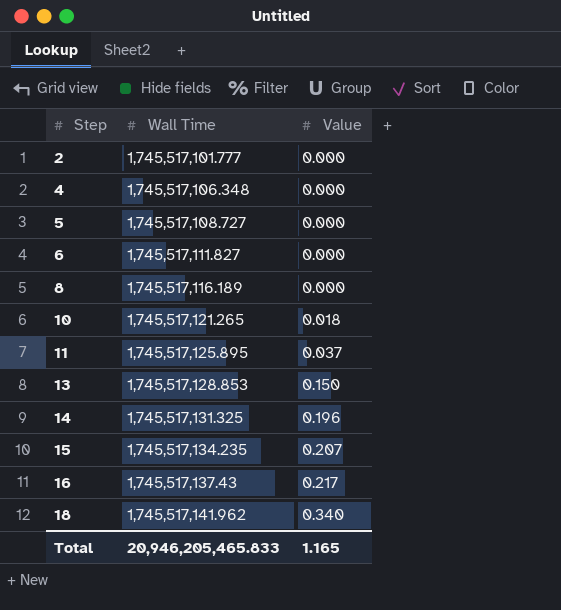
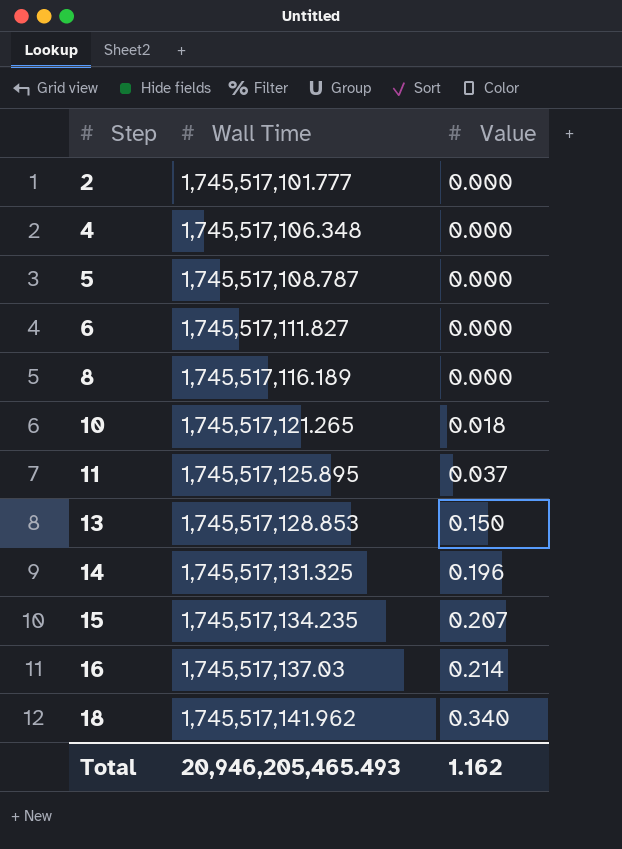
5 | Wall Time: 1,745,517,108.727 -> 1,745,517,108.787
16 | Wall Time: 1,745,517,137.43 -> 1,745,517,137.03
16 | Value: 0.217 -> 0.214
Total | Wall Time: 20,946,205,465.833 -> 20,946,205,465.493
Total | Value: 1.165 -> 1.162

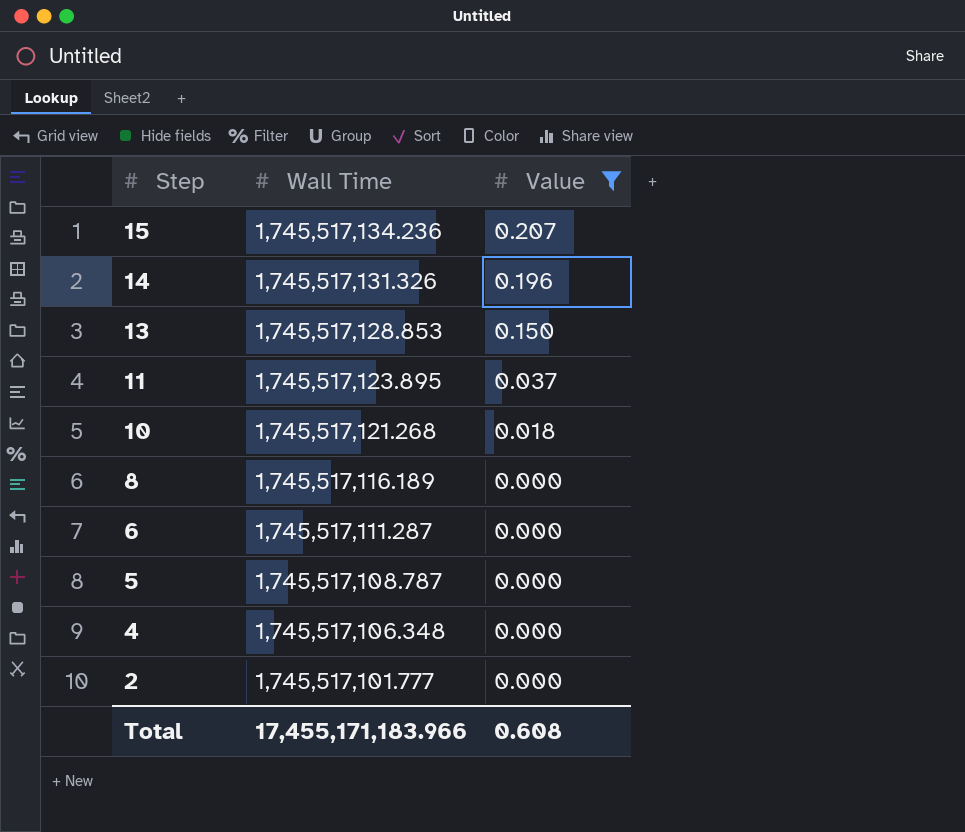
filter: none -> Value <= 0.207
row order: Step ascending -> Step descending
15 | Wall Time: 1,745,517,134.235 -> 1,745,517,134.236
14 | Wall Time: 1,745,517,131.325 -> 1,745,517,131.326
11 | Wall Time: 1,745,517,125.895 -> 1,745,517,123.895
10 | Wall Time: 1,745,517,121.265 -> 1,745,517,121.268
6 | Wall Time: 1,745,517,111.827 -> 1,745,517,111.287
Total | Wall Time: 20,946,205,465.493 -> 17,455,171,183.966
Total | Value: 1.162 -> 0.608

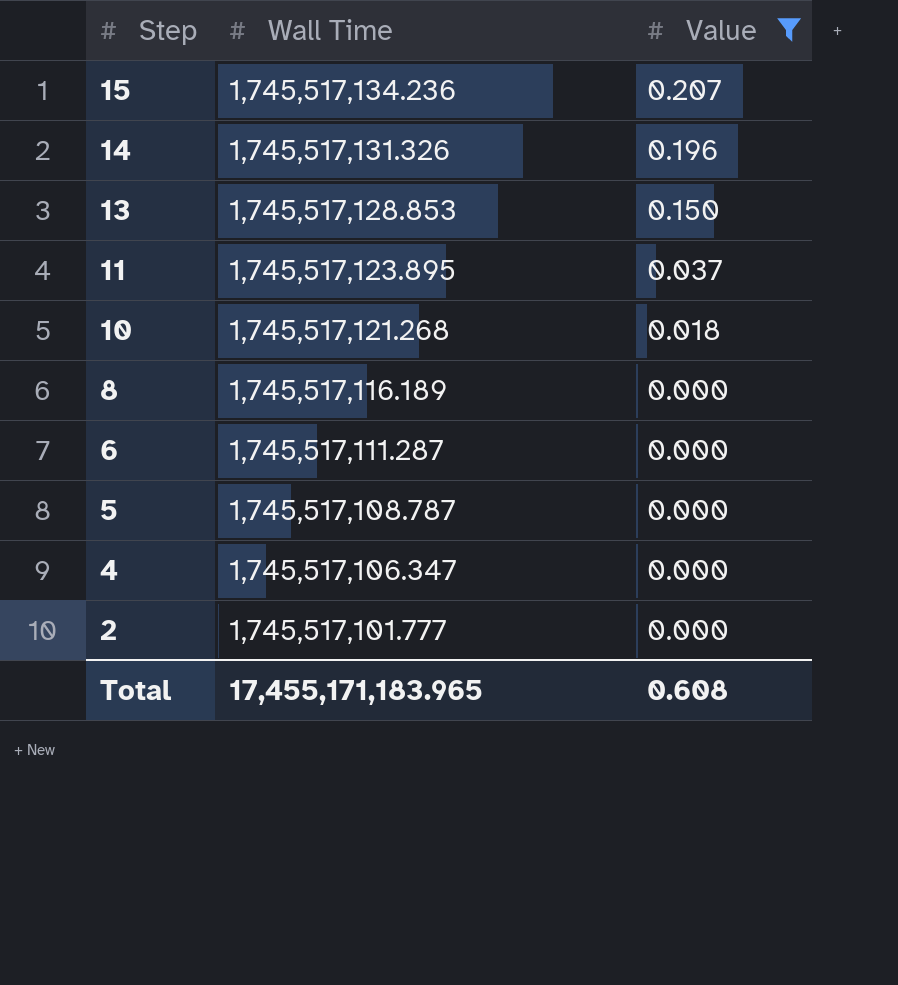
4 | Wall Time: 1,745,517,106.348 -> 1,745,517,106.347
Total | Wall Time: 17,455,171,183.966 -> 17,455,171,183.965

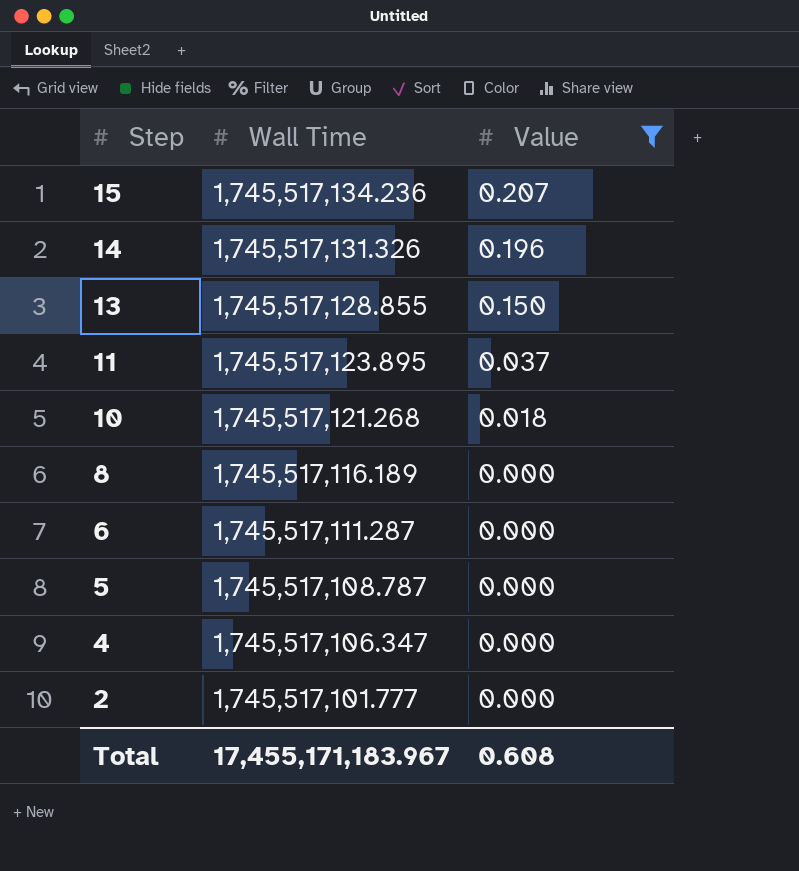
13 | Wall Time: 1,745,517,128.853 -> 1,745,517,128.855
Total | Wall Time: 17,455,171,183.965 -> 17,455,171,183.967

